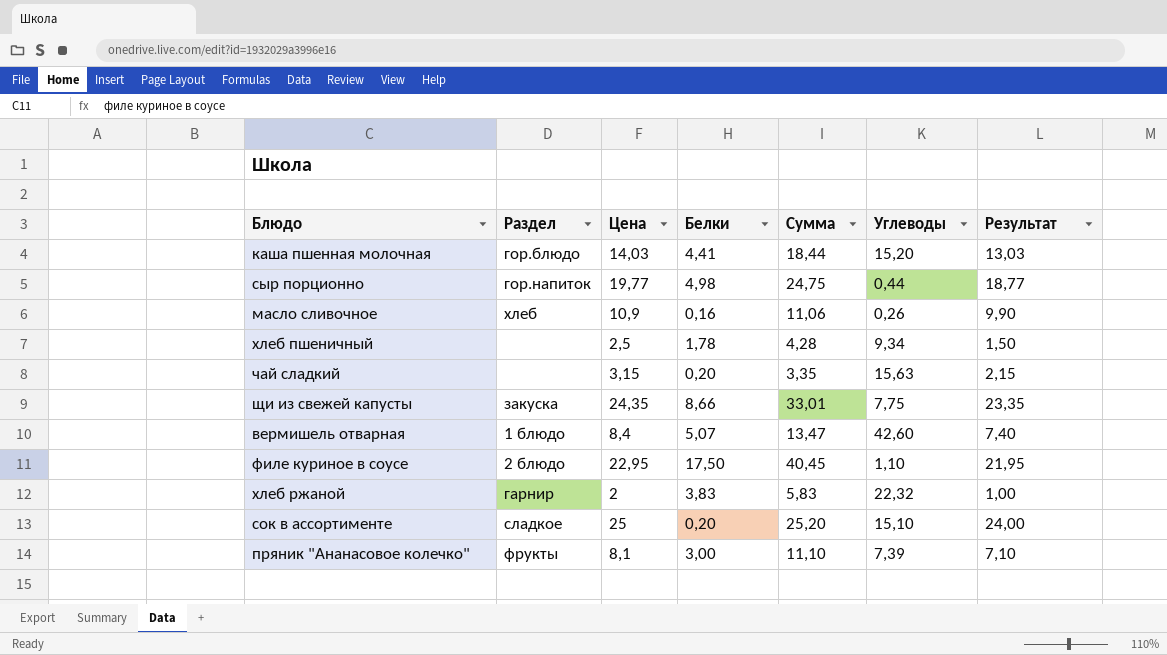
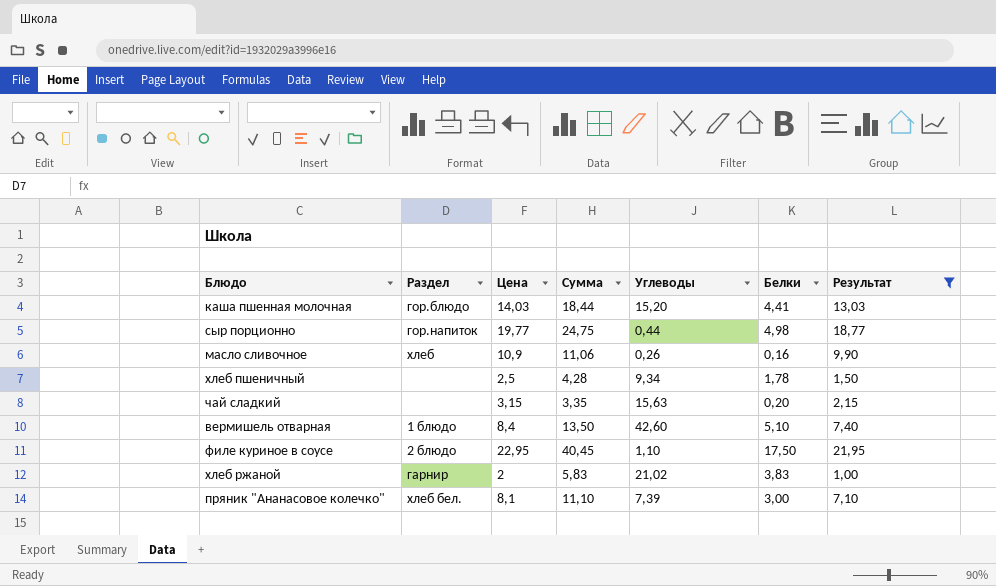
filter: none -> Результат <= 21,95
column Белки | position: 4 -> 6
вермишель отварная | Сумма: 13,47 -> 13,50
вермишель отварная | Белки: 5,07 -> 5,10
хлеб ржаной | Углеводы: 22,32 -> 21,02
пряник "Ананасовое колечко" | Раздел: фрукты -> хлеб бел.

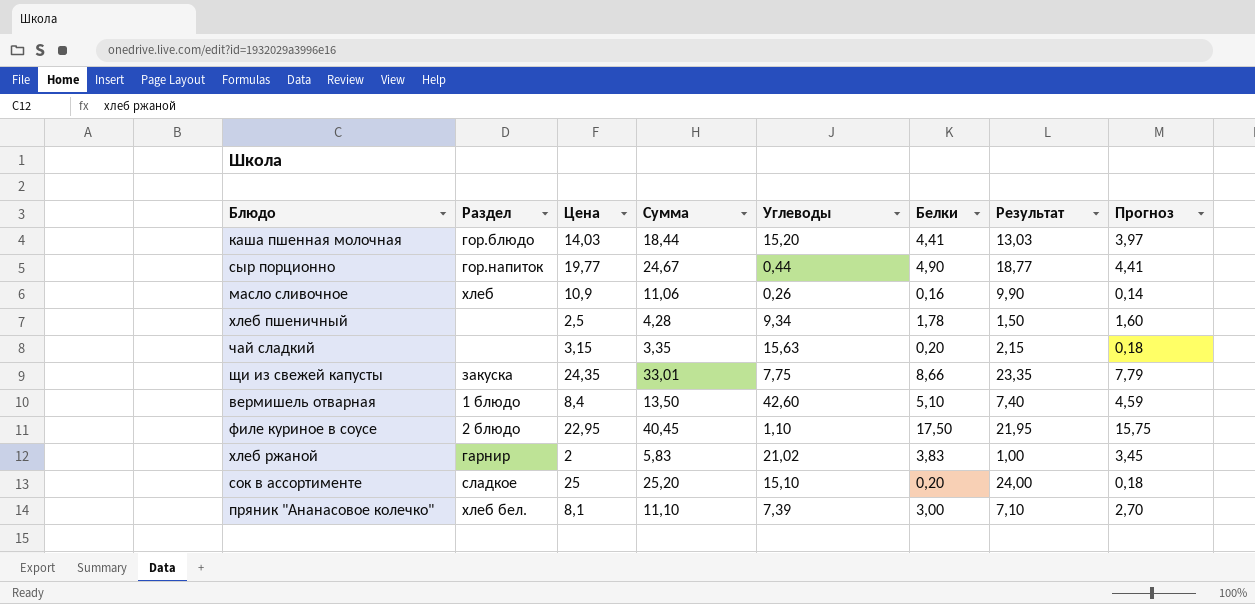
filter: Результат <= 21,95 -> none
column Прогноз | formula: none -> [Белки] * 0,9
сыр порционно | Сумма: 24,75 -> 24,67
сыр порционно | Белки: 4,98 -> 4,90

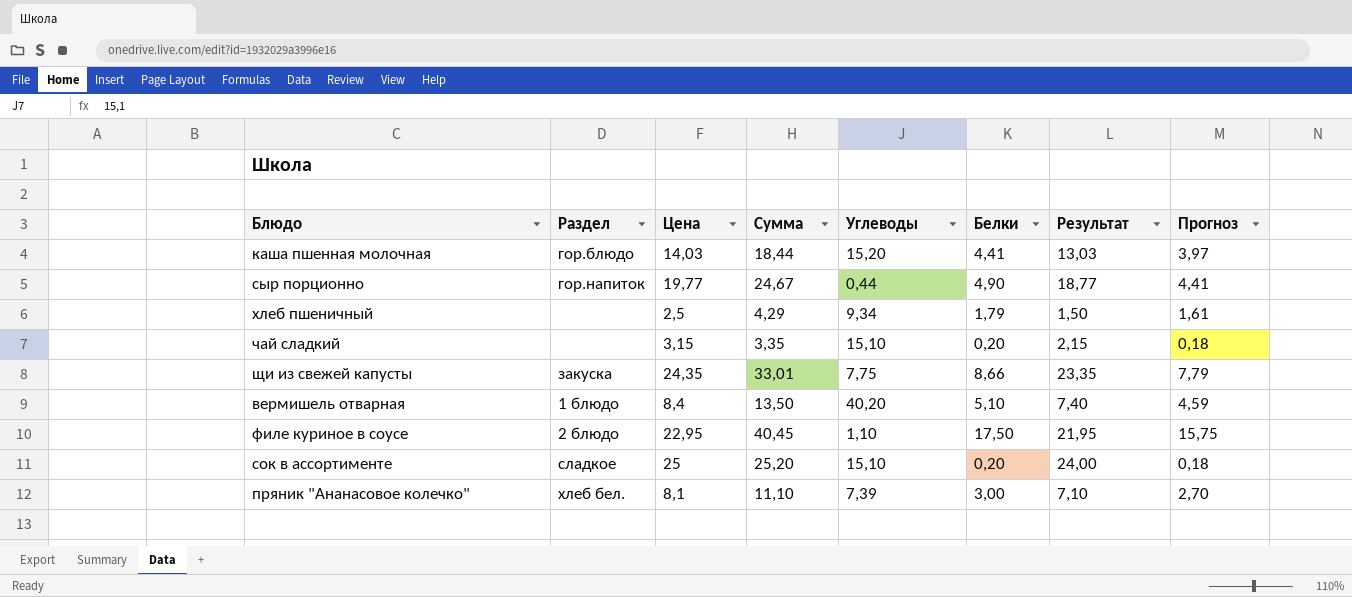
row масло сливочное: хлеб | 10,9 | 11,06 | 0,26 | 0,16 | 9,90 | 0,14 -> none
row хлеб ржаной: гарнир | 2 | 5,83 | 21,02 | 3,83 | 1,00 | 3,45 -> none
хлеб пшеничный | Сумма: 4,28 -> 4,29
хлеб пшеничный | Белки: 1,78 -> 1,79
хлеб пшеничный | Прогноз: 1,60 -> 1,61
чай сладкий | Углеводы: 15,63 -> 15,10
вермишель отварная | Углеводы: 42,60 -> 40,20

